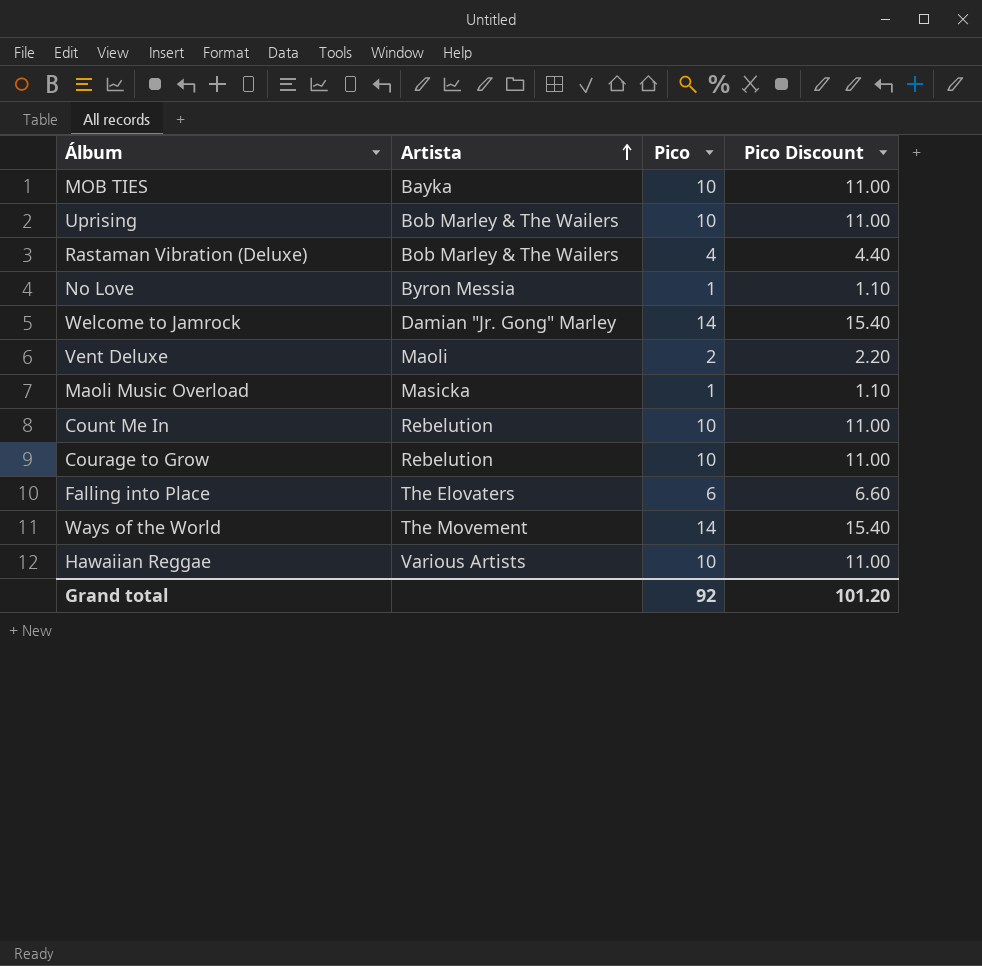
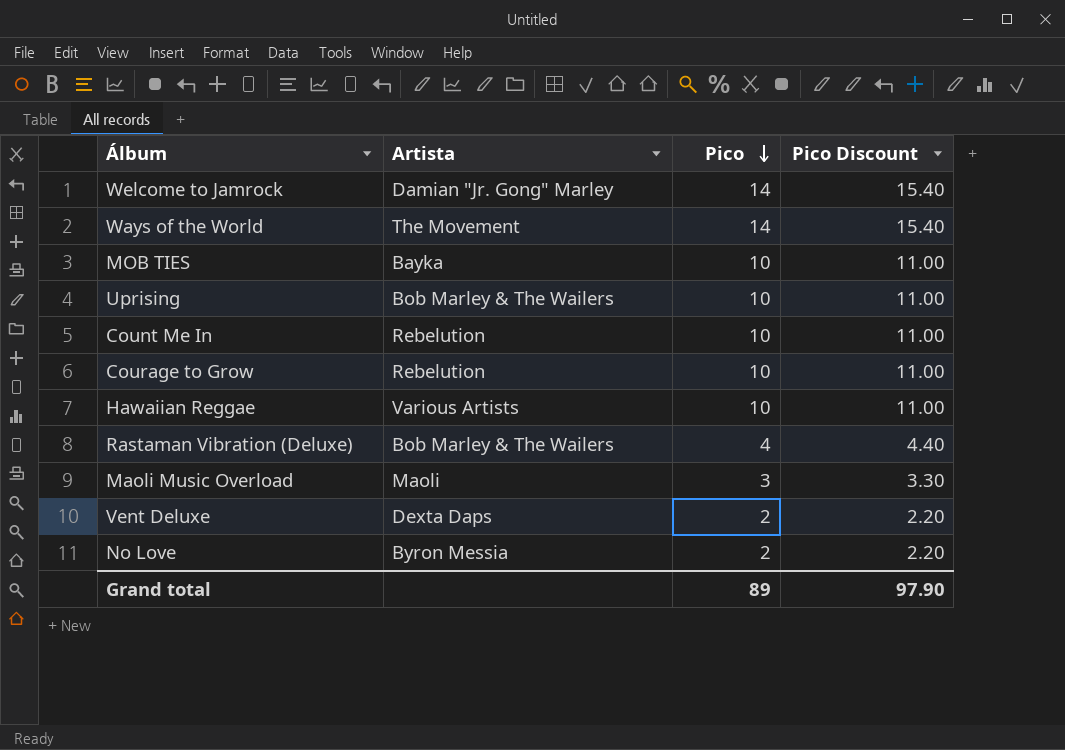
row order: Artista ascending -> Pico descending
row Falling into Place: The Elovaters | 6 | 6.60 -> none
Maoli Music Overload | Artista: Masicka -> Maoli
Maoli Music Overload | Pico: 1 -> 3
Maoli Music Overload | Pico Discount: 1.10 -> 3.30
Vent Deluxe | Artista: Maoli -> Dexta Daps
No Love | Pico: 1 -> 2
No Love | Pico Discount: 1.10 -> 2.20
Grand total | Pico: 92 -> 89
Grand total | Pico Discount: 101.20 -> 97.90

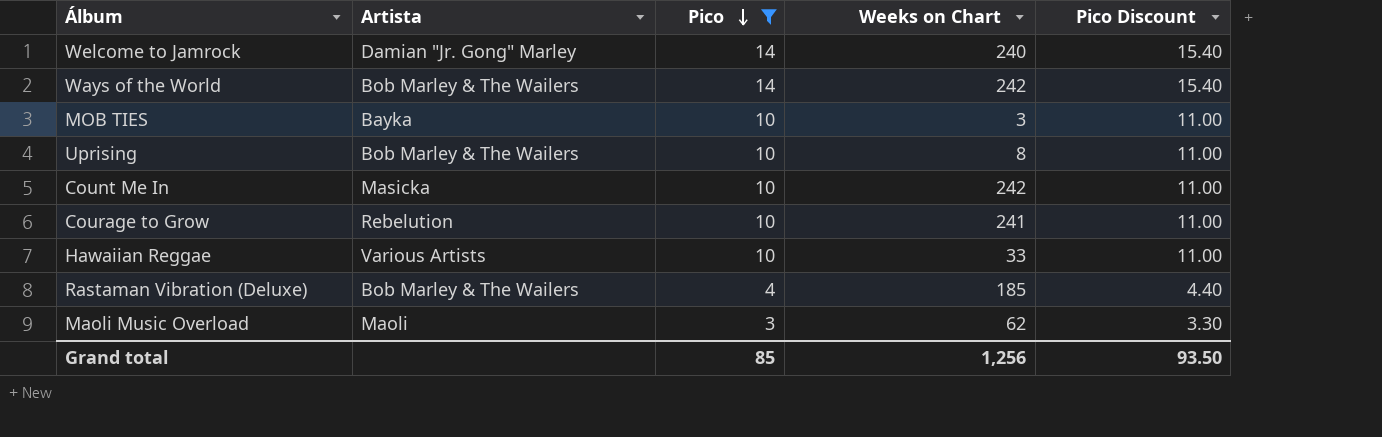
filter: none -> Pico != 2
column Weeks on Chart | position: none -> 4
Ways of the World | Artista: The Movement -> Bob Marley & The Wailers
Count Me In | Artista: Rebelution -> Masicka
Grand total | Pico: 89 -> 85
Grand total | Pico Discount: 97.90 -> 93.50

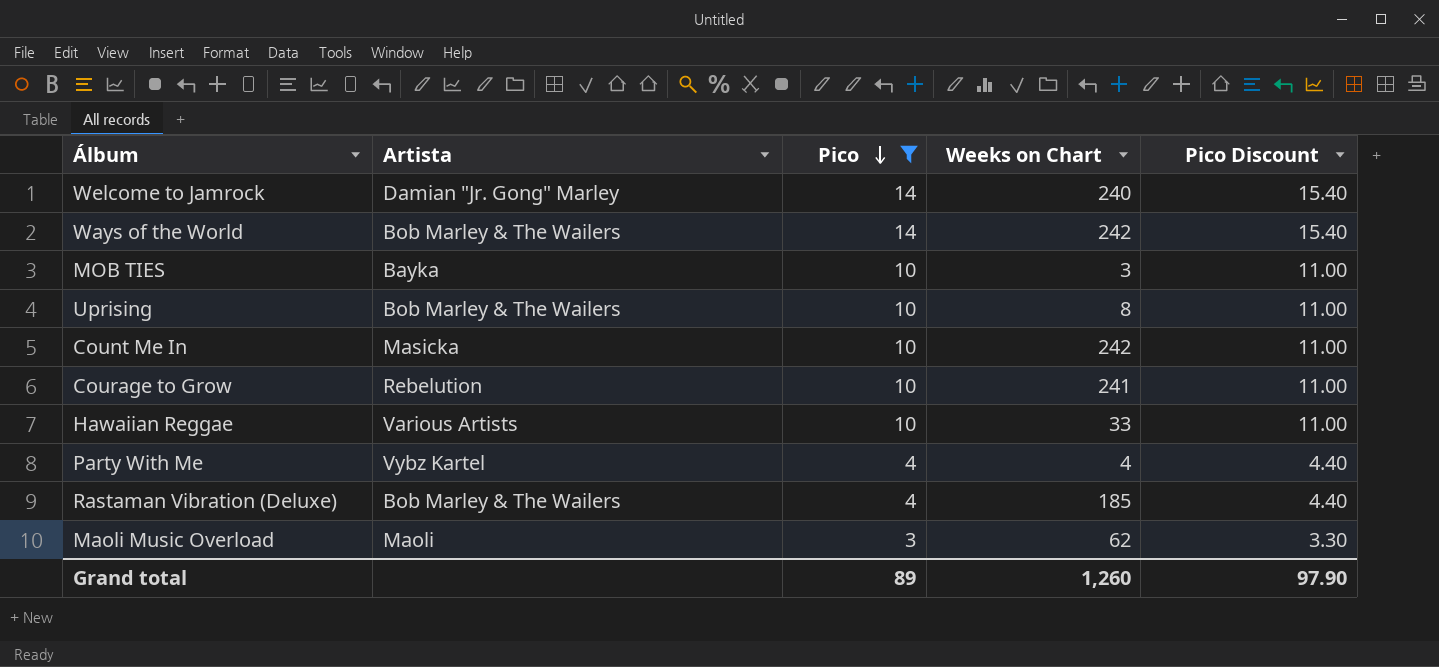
row Party With Me: none -> Vybz Kartel | 4 | 4 | 4.40
Grand total | Pico: 85 -> 89
Grand total | Weeks on Chart: 1,256 -> 1,260
Grand total | Pico Discount: 93.50 -> 97.90

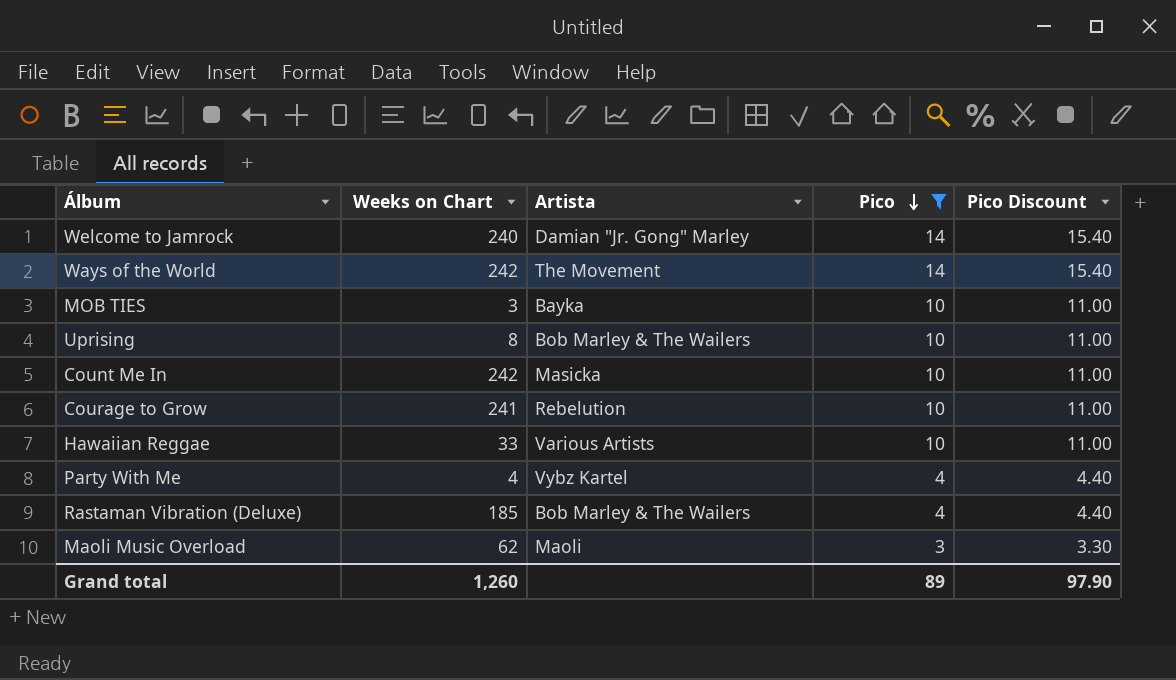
column Weeks on Chart | position: 4 -> 2
Ways of the World | Artista: Bob Marley & The Wailers -> The Movement

